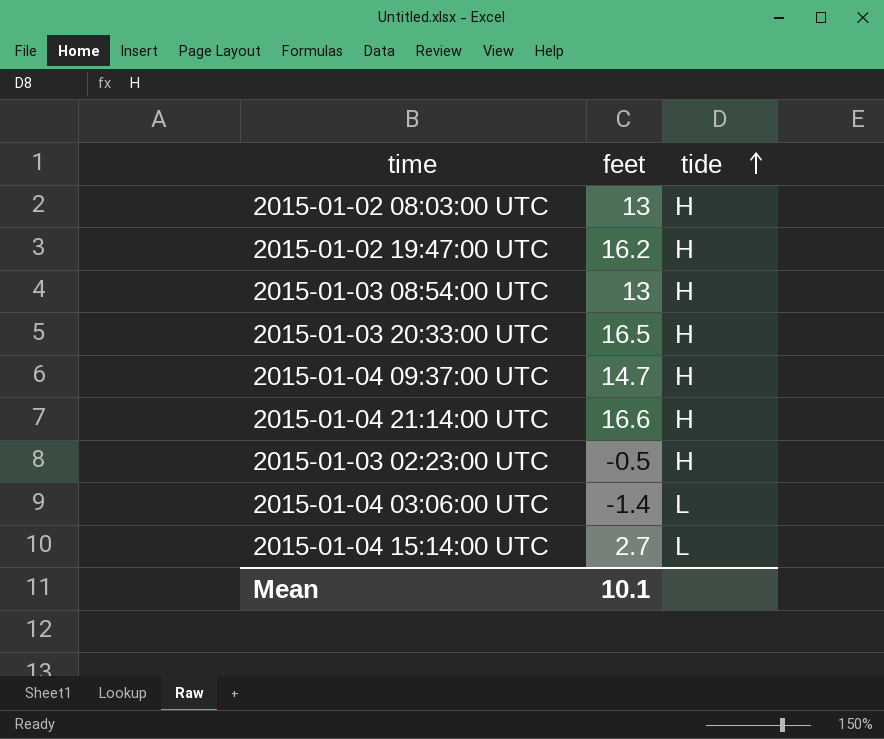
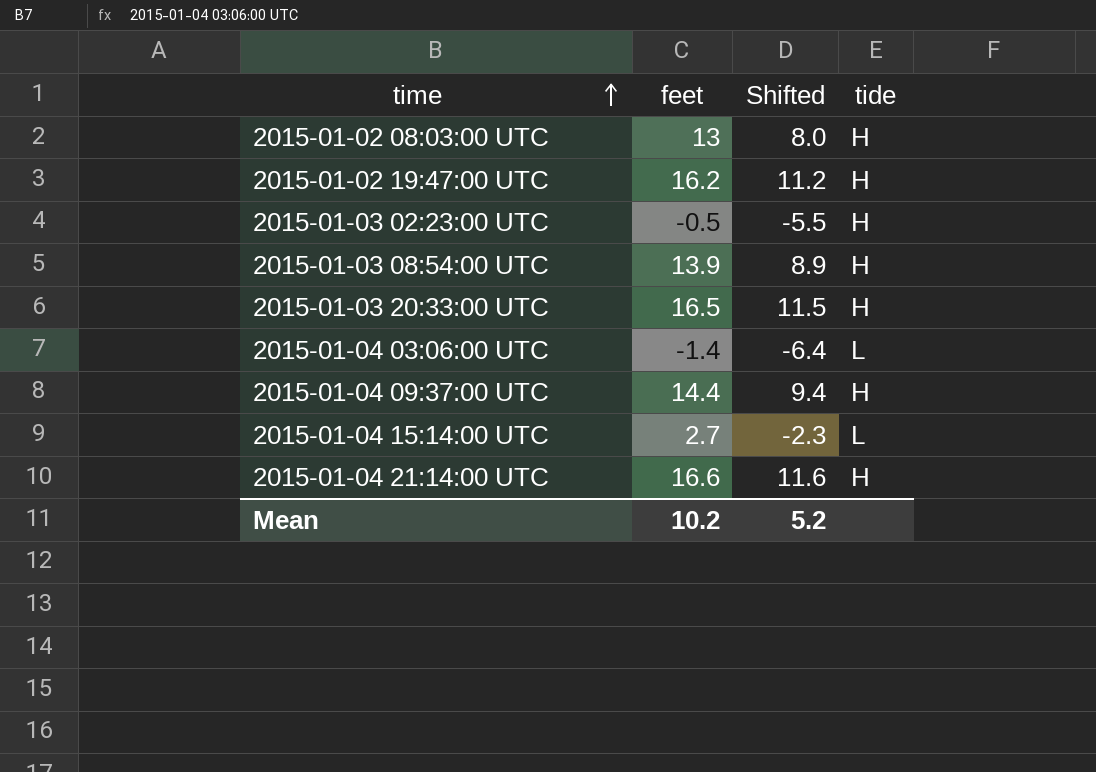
row order: tide ascending -> time ascending
column Shifted | formula: none -> [feet] - 5
2015-01-03 08:54:00 UTC | feet: 13 -> 13.9
2015-01-04 09:37:00 UTC | feet: 14.7 -> 14.4
Mean | feet: 10.1 -> 10.2

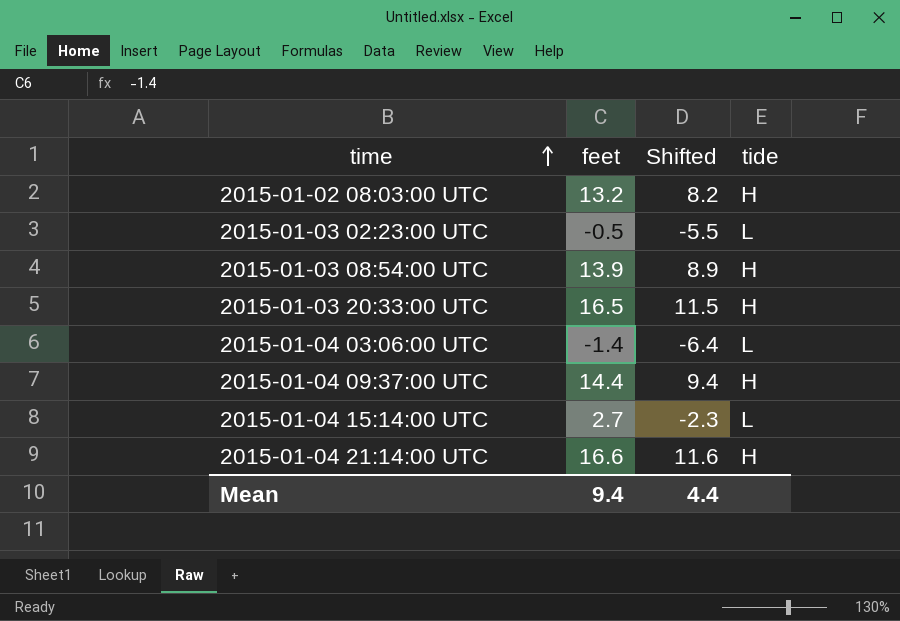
row 2015-01-02 19:47:00 UTC: 16.2 | 11.2 | H -> none
2015-01-02 08:03:00 UTC | feet: 13 -> 13.2
2015-01-02 08:03:00 UTC | Shifted: 8.0 -> 8.2
2015-01-03 02:23:00 UTC | tide: H -> L
Mean | feet: 10.2 -> 9.4
Mean | Shifted: 5.2 -> 4.4

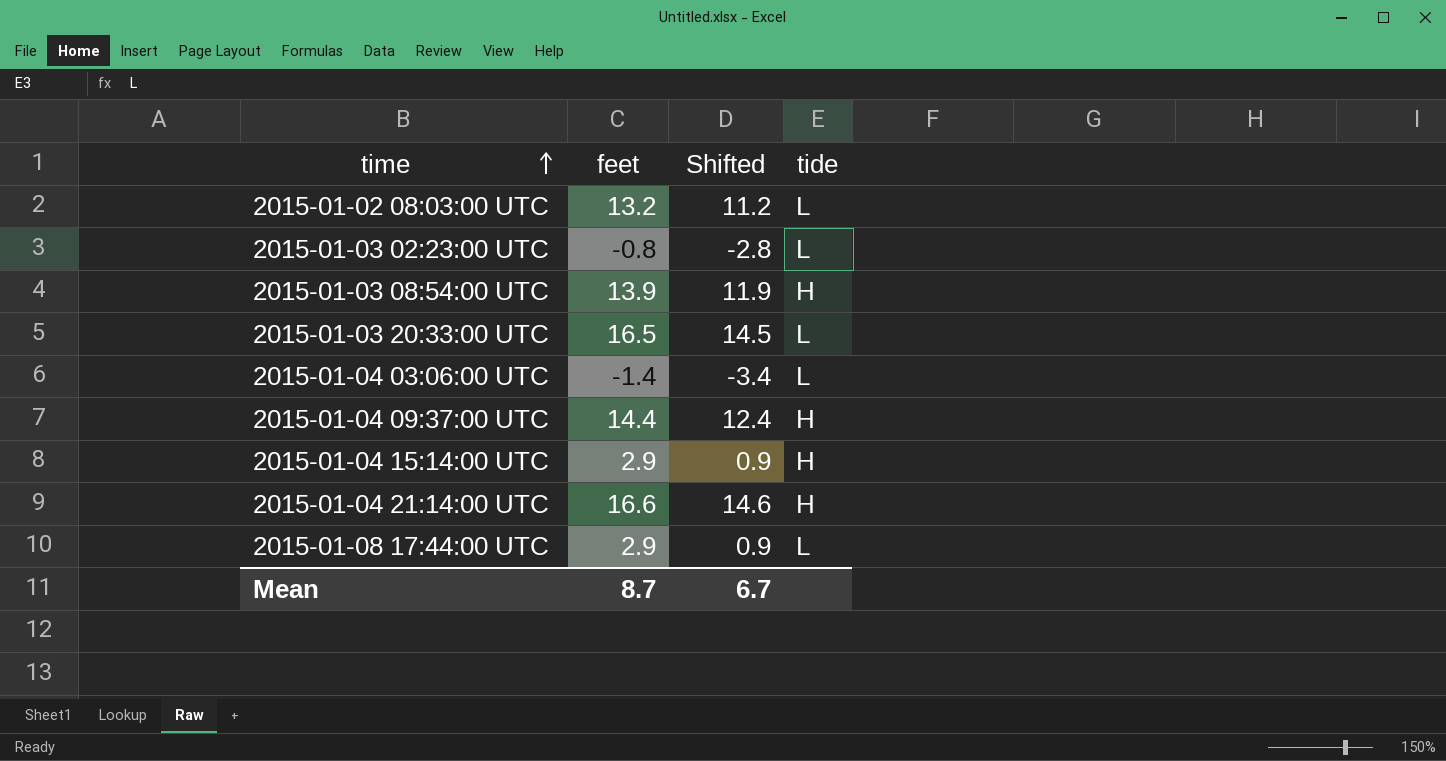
column Shifted | formula: [feet] - 5 -> [feet] - 2
2015-01-02 08:03:00 UTC | tide: H -> L
2015-01-03 02:23:00 UTC | feet: -0.5 -> -0.8
2015-01-03 20:33:00 UTC | tide: H -> L
2015-01-04 15:14:00 UTC | feet: 2.7 -> 2.9
2015-01-04 15:14:00 UTC | tide: L -> H
row 2015-01-08 17:44:00 UTC: none -> 2.9 | 0.9 | L
Mean | feet: 9.4 -> 8.7
Mean | Shifted: 4.4 -> 6.7

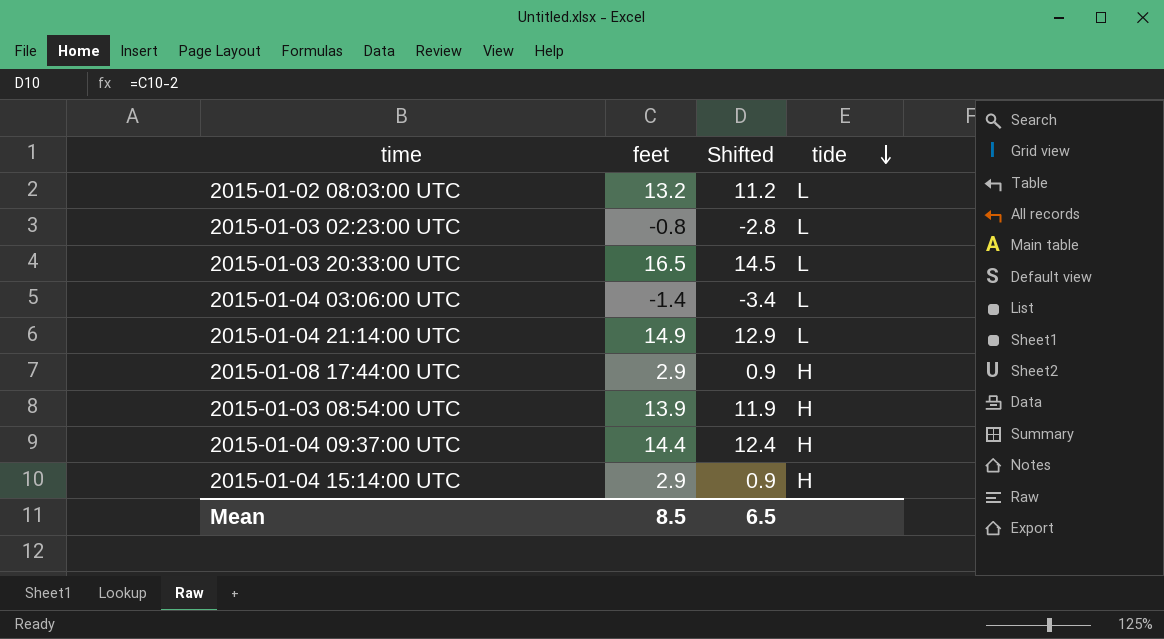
row order: time ascending -> tide descending
2015-01-04 21:14:00 UTC | feet: 16.6 -> 14.9
2015-01-04 21:14:00 UTC | Shifted: 14.6 -> 12.9
2015-01-04 21:14:00 UTC | tide: H -> L
2015-01-08 17:44:00 UTC | tide: L -> H
Mean | feet: 8.7 -> 8.5
Mean | Shifted: 6.7 -> 6.5

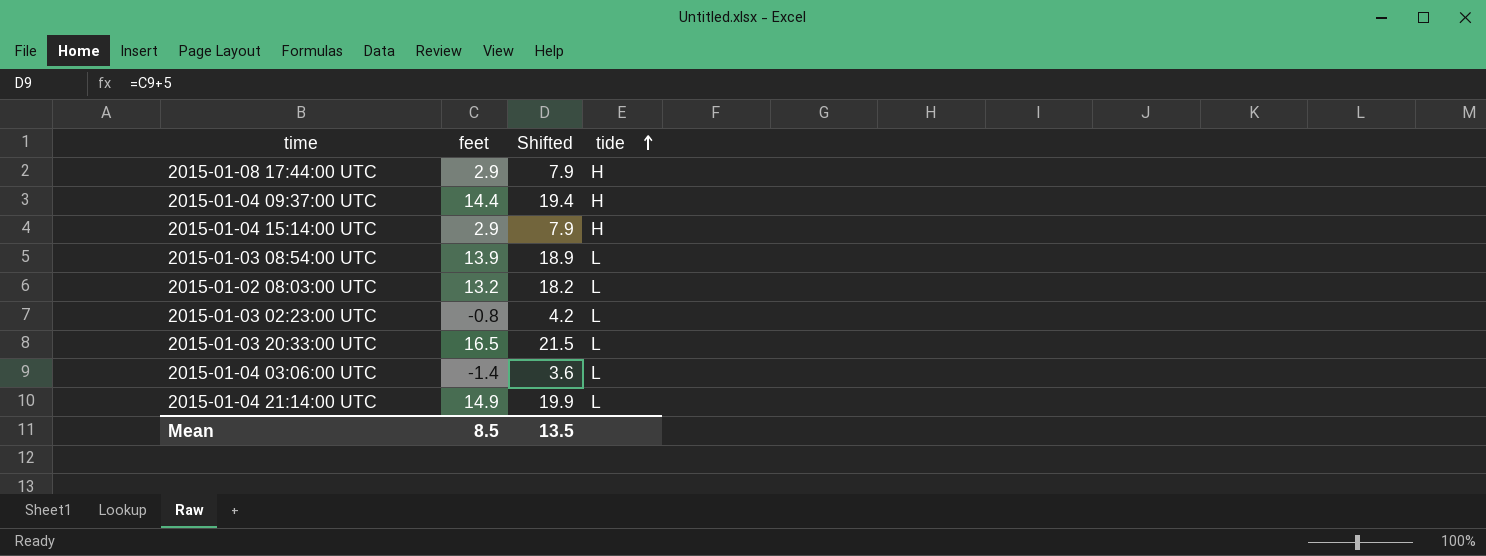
row order: tide descending -> tide ascending
column Shifted | formula: [feet] - 2 -> [feet] + 5
2015-01-03 08:54:00 UTC | tide: H -> L
Mean | Shifted: 6.5 -> 13.5

